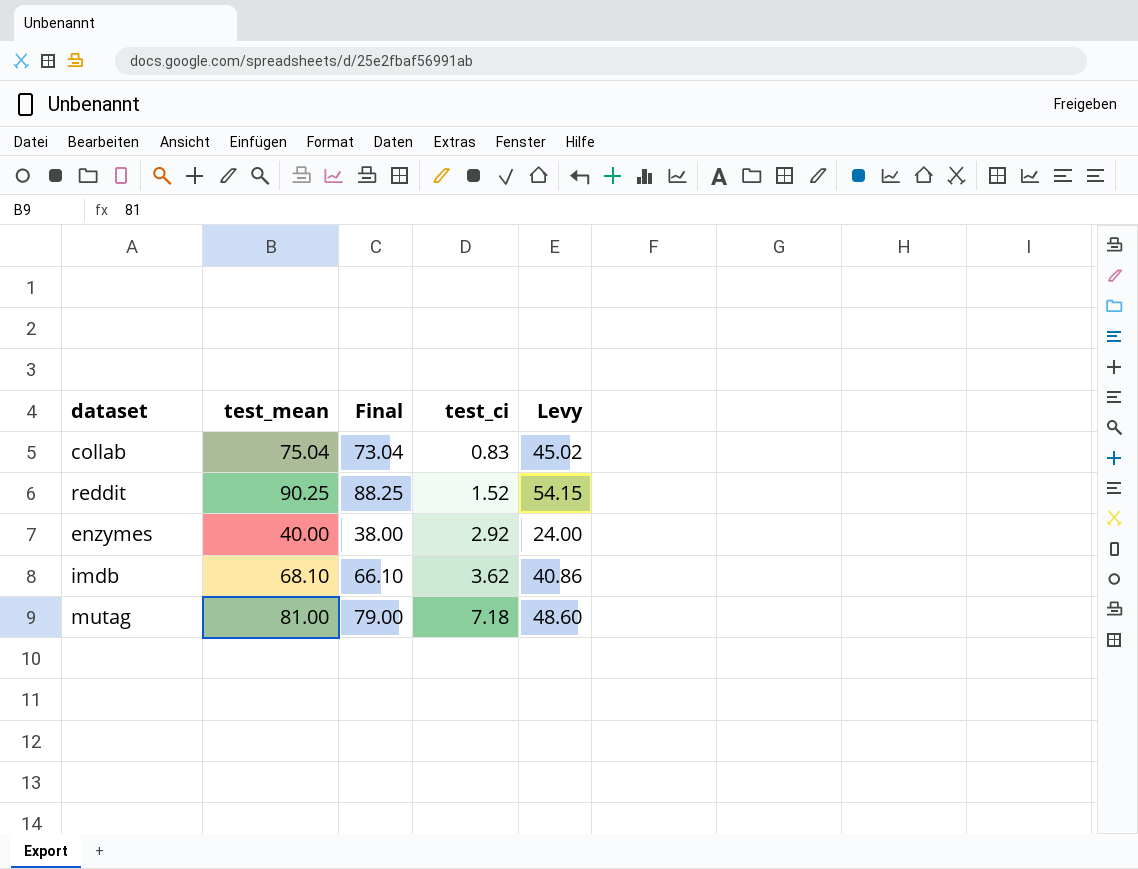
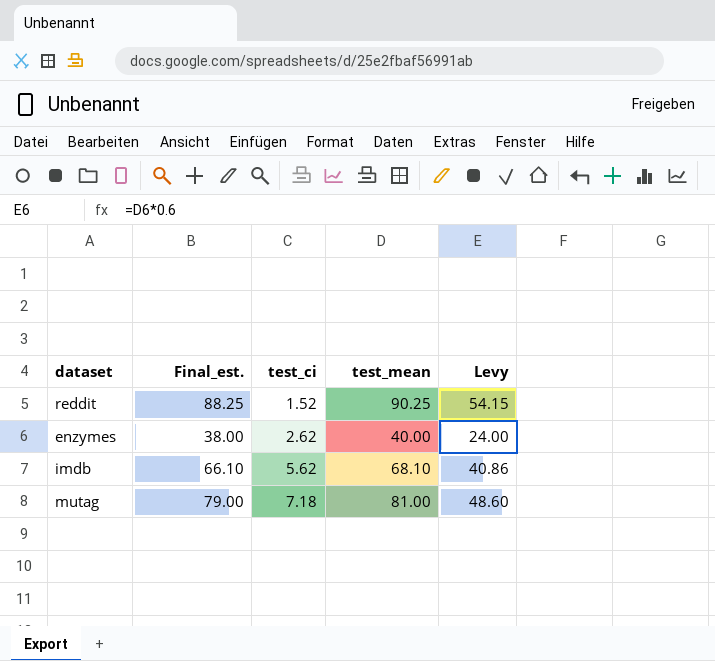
column name: Final -> Final_est.
column test_mean | position: 2 -> 4
row collab: 75.04 | 73.04 | 0.83 | 45.02 -> none
enzymes | test_ci: 2.92 -> 2.62
imdb | test_ci: 3.62 -> 5.62

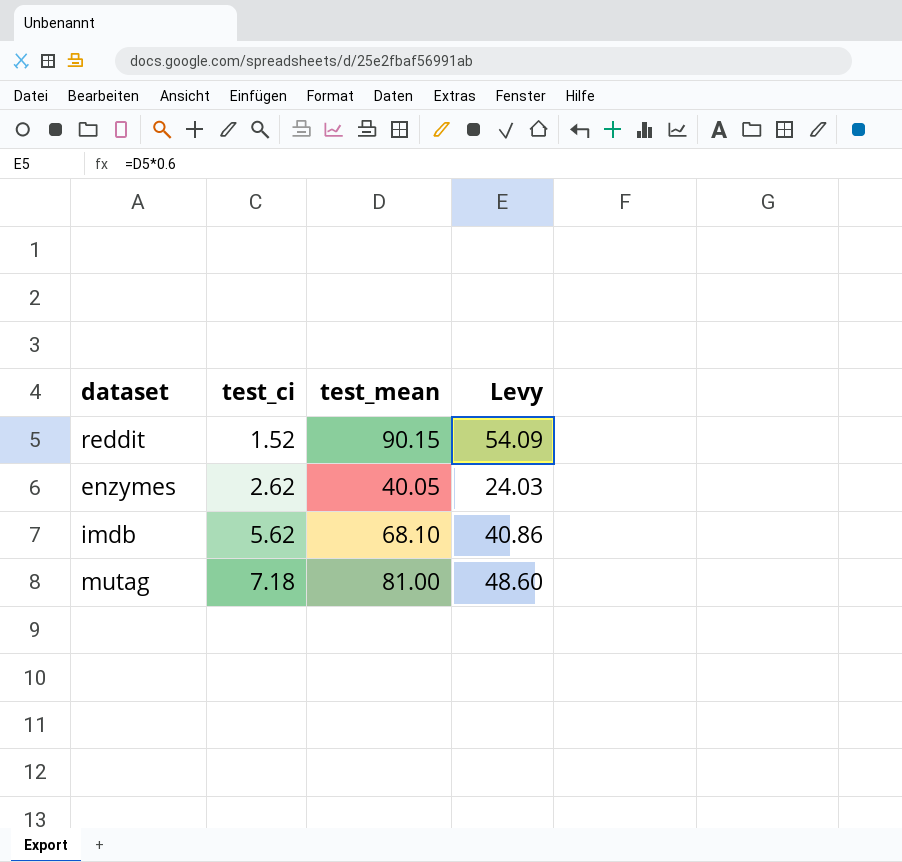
column Final_est. | formula: [test_mean] - 2 -> none
reddit | test_mean: 90.25 -> 90.15
reddit | Levy: 54.15 -> 54.09
enzymes | test_mean: 40.00 -> 40.05
enzymes | Levy: 24.00 -> 24.03

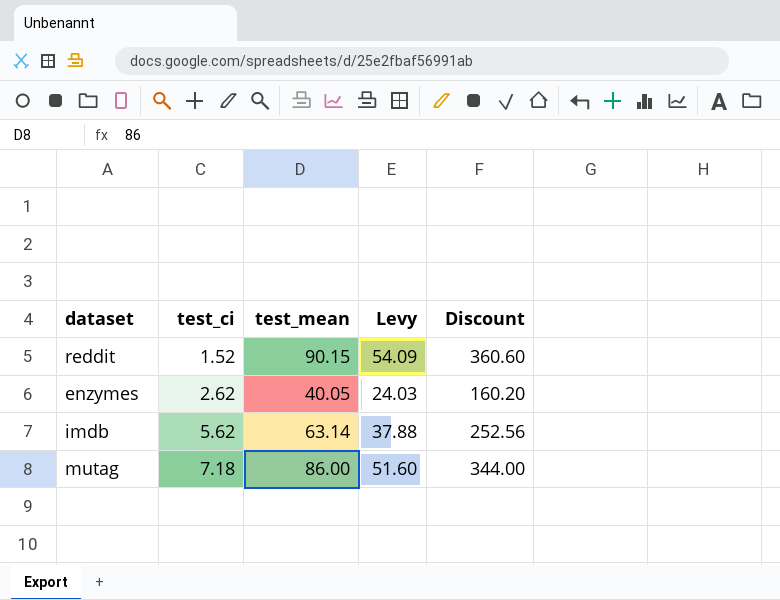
column Discount | formula: none -> [test_mean] * 4
imdb | test_mean: 68.10 -> 63.14
imdb | Levy: 40.86 -> 37.88
mutag | test_mean: 81.00 -> 86.00
mutag | Levy: 48.60 -> 51.60

